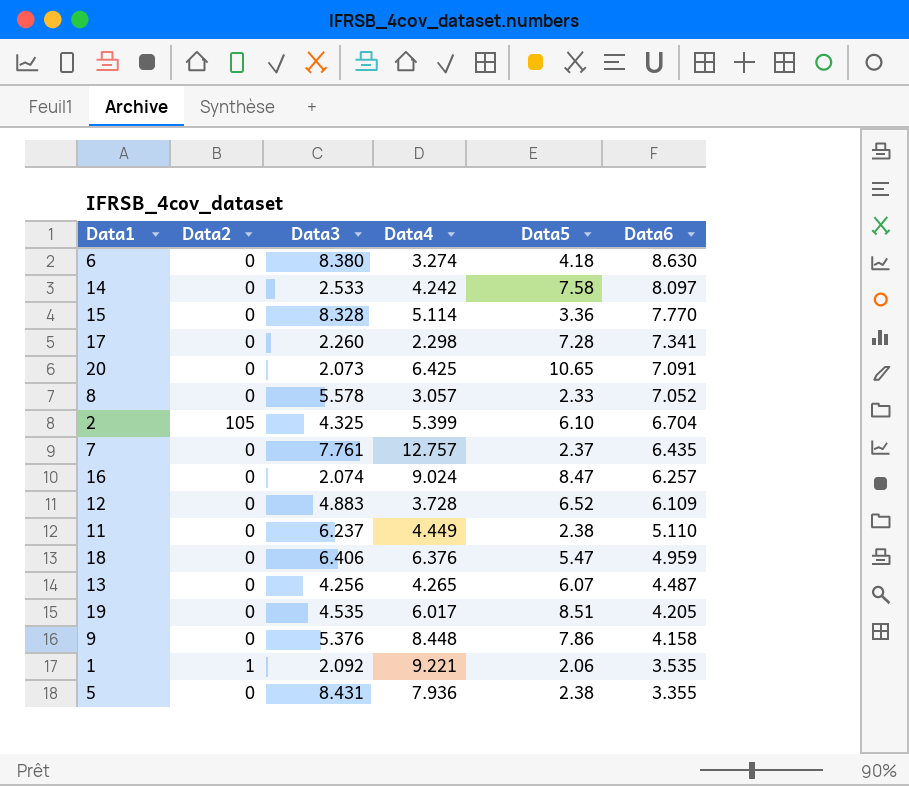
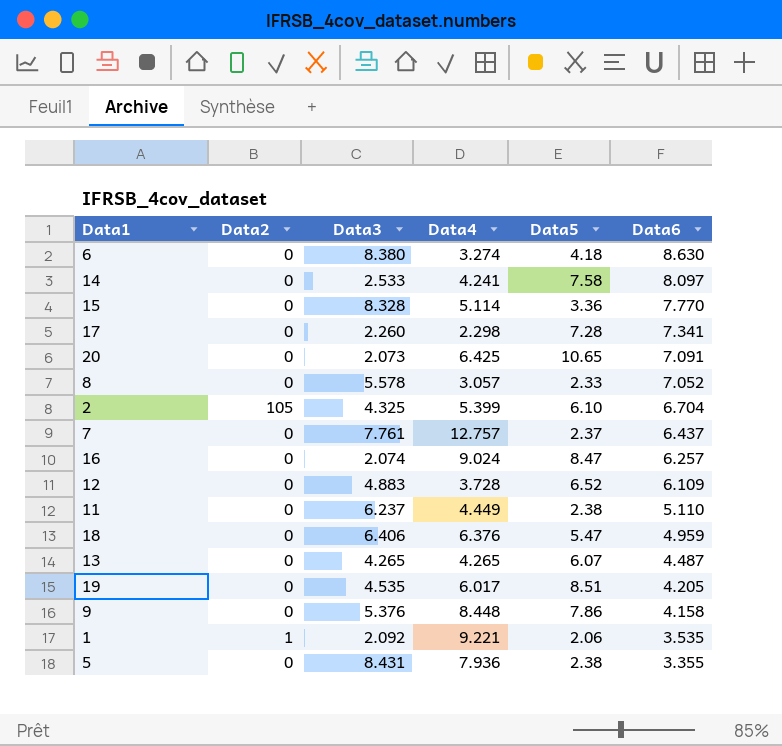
14 | Data4: 4.242 -> 4.241
7 | Data6: 6.435 -> 6.437
13 | Data3: 4.256 -> 4.265

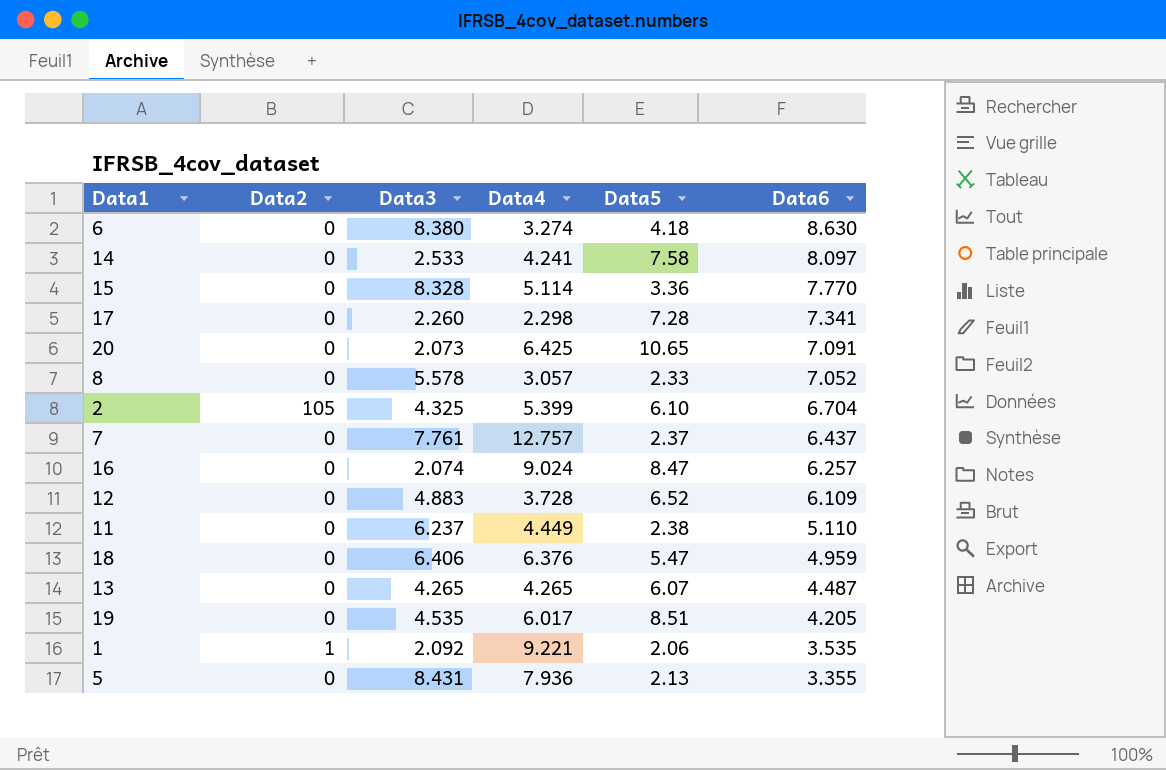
row 9: 0 | 5.376 | 8.448 | 7.86 | 4.158 -> none
5 | Data5: 2.38 -> 2.13

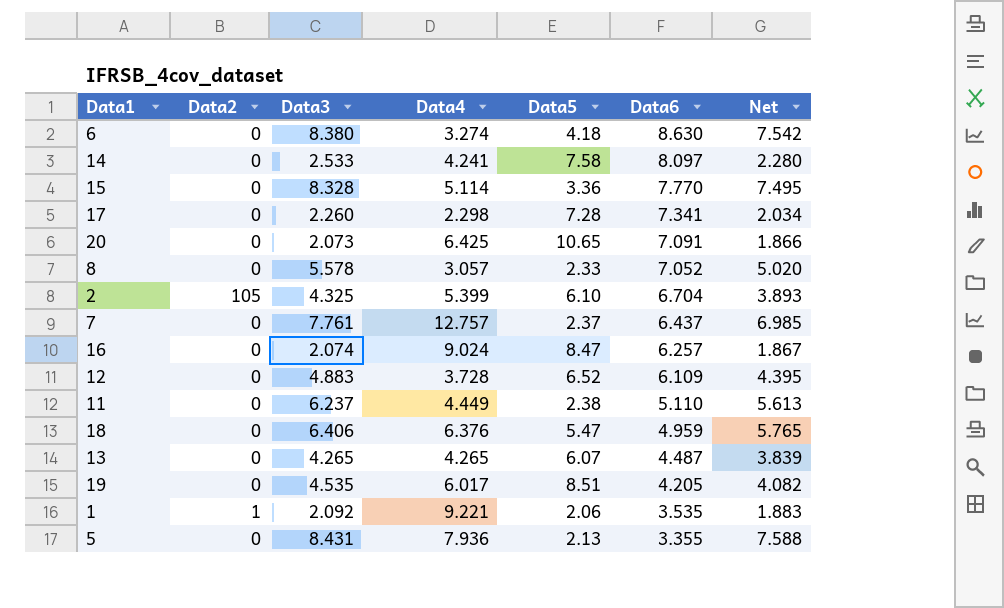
column Net | formula: none -> [Data3] * 0.9

